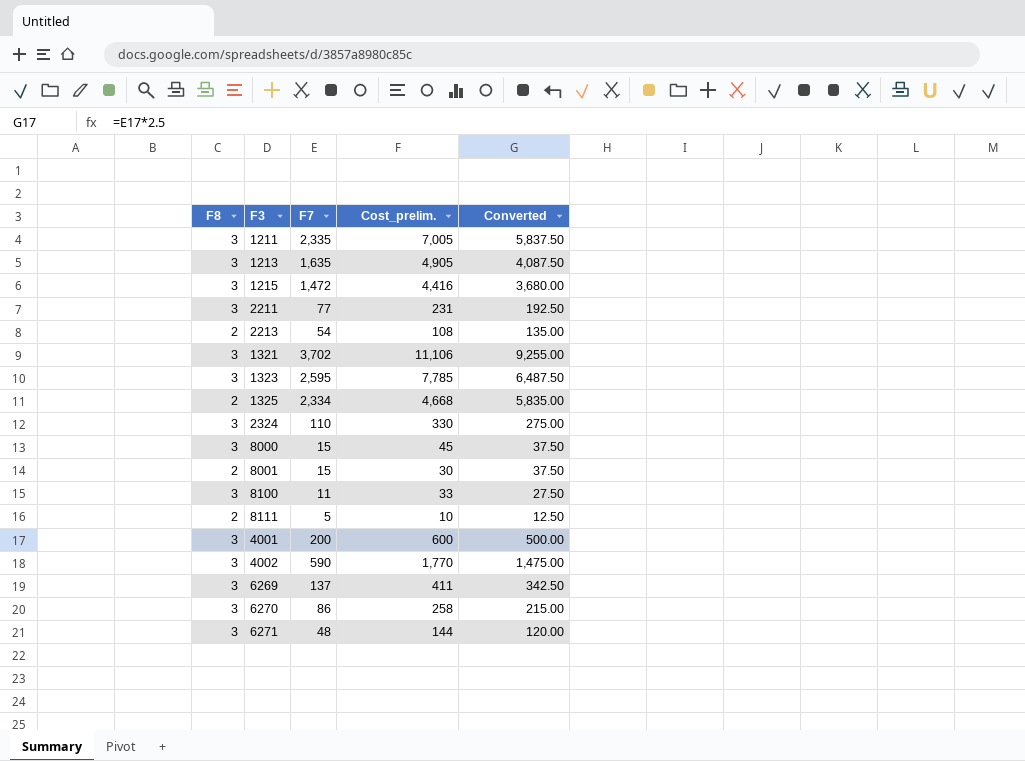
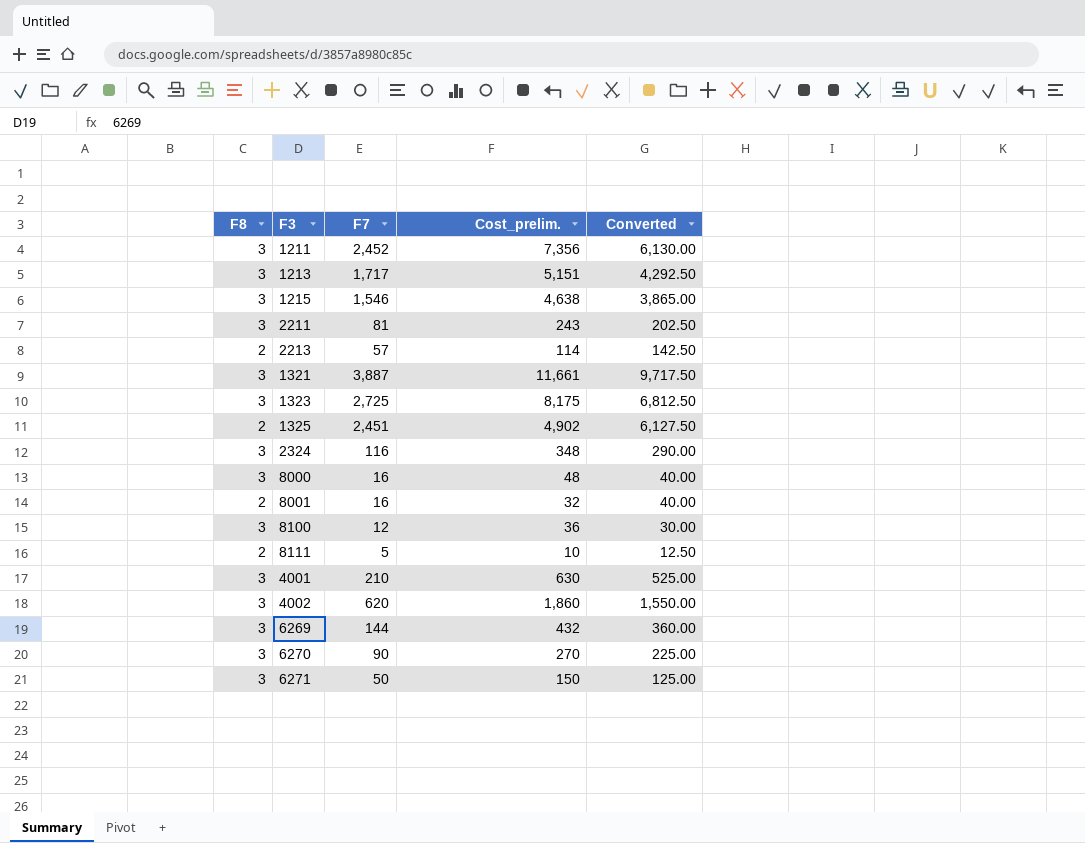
1211 | F7: 2,335 -> 2,452
1211 | Cost_prelim.: 7,005 -> 7,356
1211 | Converted: 5,837.50 -> 6,130.00
1213 | F7: 1,635 -> 1,717
1213 | Cost_prelim.: 4,905 -> 5,151
1213 | Converted: 4,087.50 -> 4,292.50
1215 | F7: 1,472 -> 1,546
1215 | Cost_prelim.: 4,416 -> 4,638
1215 | Converted: 3,680.00 -> 3,865.00
2211 | F7: 77 -> 81
2211 | Cost_prelim.: 231 -> 243
2211 | Converted: 192.50 -> 202.50
2213 | F7: 54 -> 57
2213 | Cost_prelim.: 108 -> 114
2213 | Converted: 135.00 -> 142.50
1321 | F7: 3,702 -> 3,887
1321 | Cost_prelim.: 11,106 -> 11,661
1321 | Converted: 9,255.00 -> 9,717.50
1323 | F7: 2,595 -> 2,725
1323 | Cost_prelim.: 7,785 -> 8,175
1323 | Converted: 6,487.50 -> 6,812.50
1325 | F7: 2,334 -> 2,451
1325 | Cost_prelim.: 4,668 -> 4,902
1325 | Converted: 5,835.00 -> 6,127.50
2324 | F7: 110 -> 116
2324 | Cost_prelim.: 330 -> 348
2324 | Converted: 275.00 -> 290.00
8000 | F7: 15 -> 16
8000 | Cost_prelim.: 45 -> 48
8000 | Converted: 37.50 -> 40.00
8001 | F7: 15 -> 16
8001 | Cost_prelim.: 30 -> 32
8001 | Converted: 37.50 -> 40.00
8100 | F7: 11 -> 12
8100 | Cost_prelim.: 33 -> 36
8100 | Converted: 27.50 -> 30.00
4001 | F7: 200 -> 210
4001 | Cost_prelim.: 600 -> 630
4001 | Converted: 500.00 -> 525.00
4002 | F7: 590 -> 620
4002 | Cost_prelim.: 1,770 -> 1,860
4002 | Converted: 1,475.00 -> 1,550.00
6269 | F7: 137 -> 144
6269 | Cost_prelim.: 411 -> 432
6269 | Converted: 342.50 -> 360.00
6270 | F7: 86 -> 90
6270 | Cost_prelim.: 258 -> 270
6270 | Converted: 215.00 -> 225.00
6271 | F7: 48 -> 50
6271 | Cost_prelim.: 144 -> 150
6271 | Converted: 120.00 -> 125.00

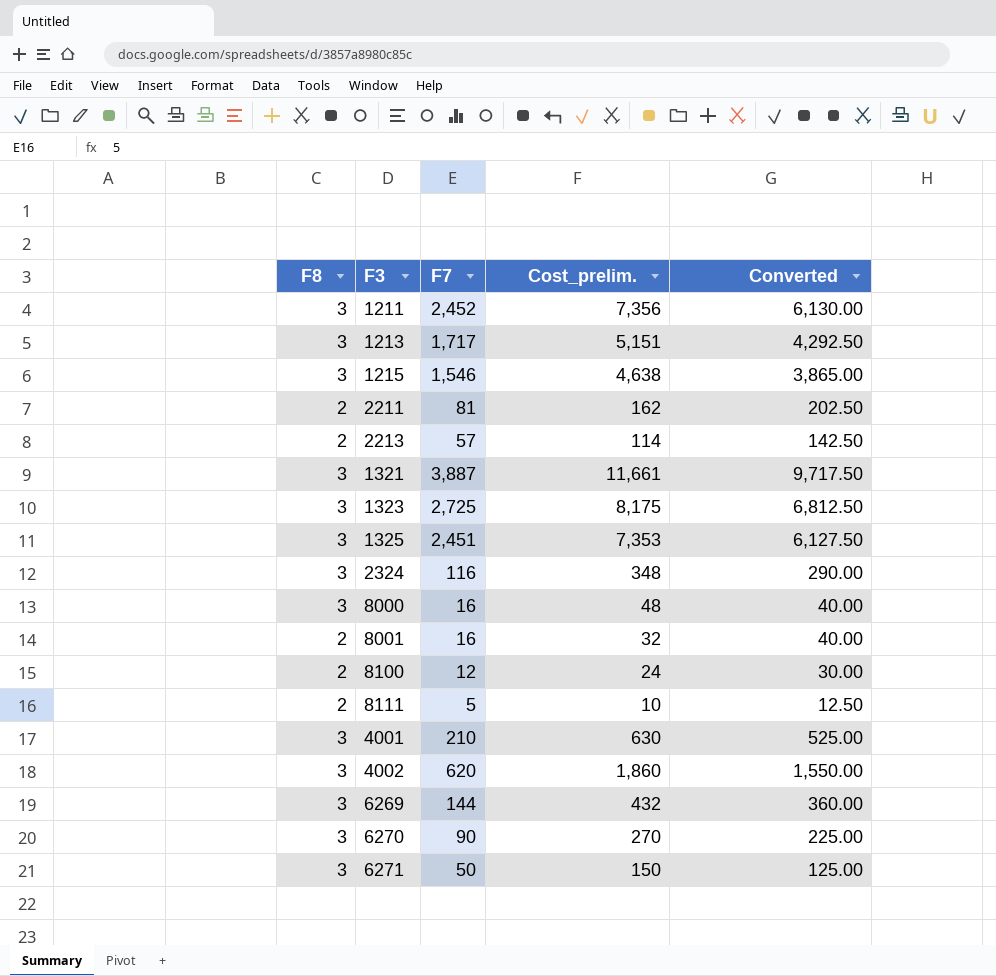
2211 | F8: 3 -> 2
2211 | Cost_prelim.: 243 -> 162
1325 | F8: 2 -> 3
1325 | Cost_prelim.: 4,902 -> 7,353
8100 | F8: 3 -> 2
8100 | Cost_prelim.: 36 -> 24

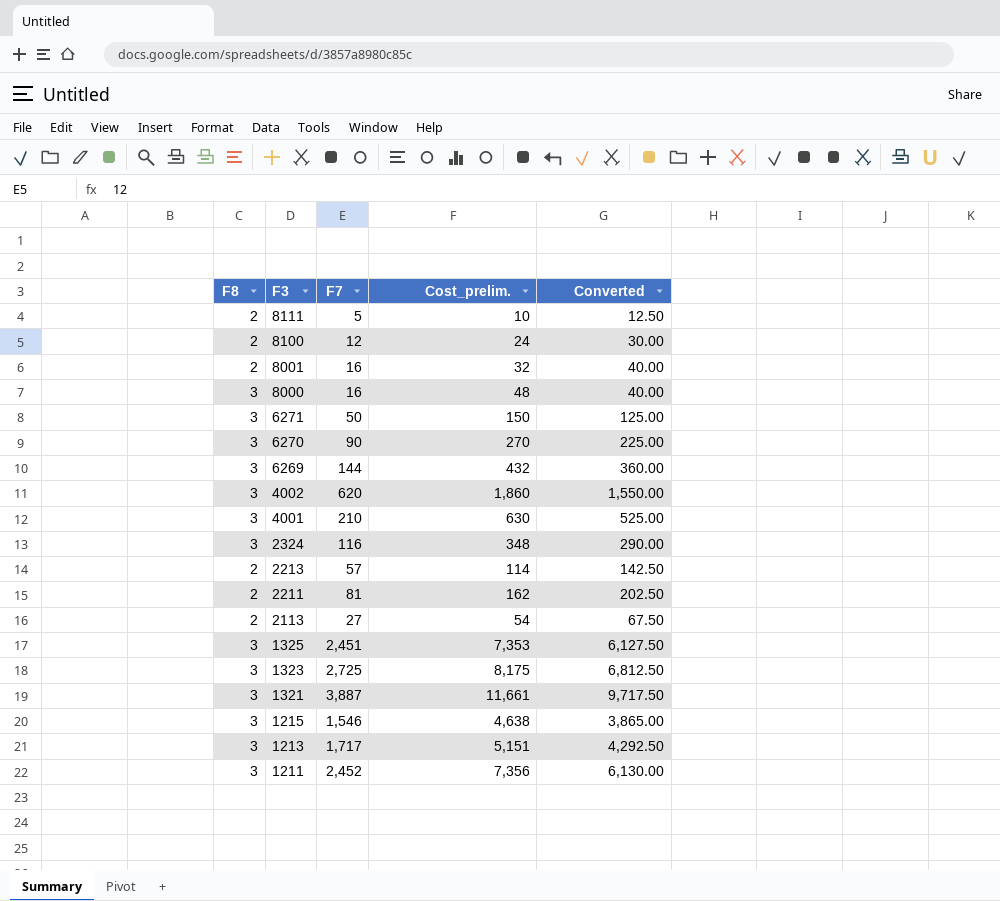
row order: none -> F3 descending
row 2113: none -> 2 | 27 | 54 | 67.50

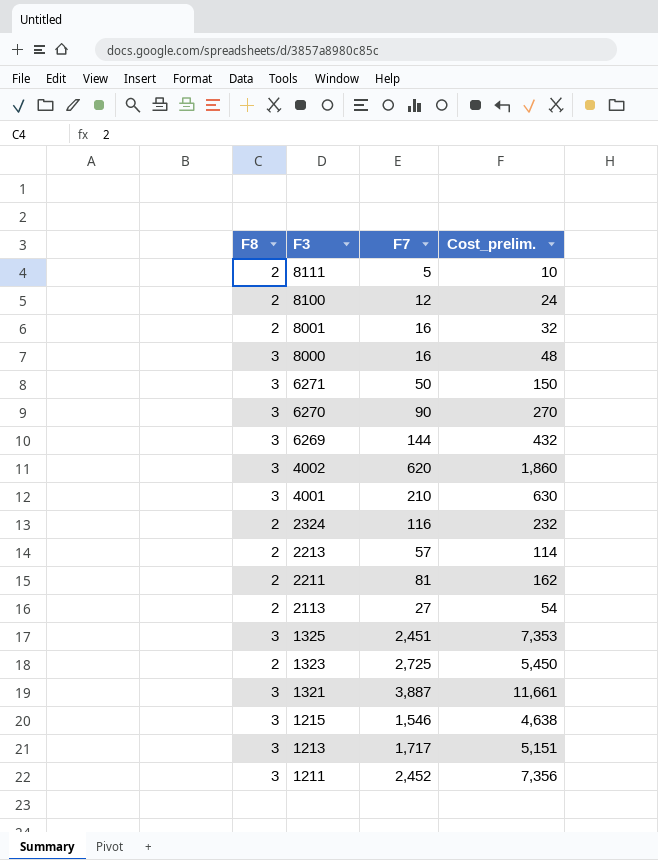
column Converted | formula: [F7] * 2.5 -> none
2324 | F8: 3 -> 2
2324 | Cost_prelim.: 348 -> 232
1323 | F8: 3 -> 2
1323 | Cost_prelim.: 8,175 -> 5,450

